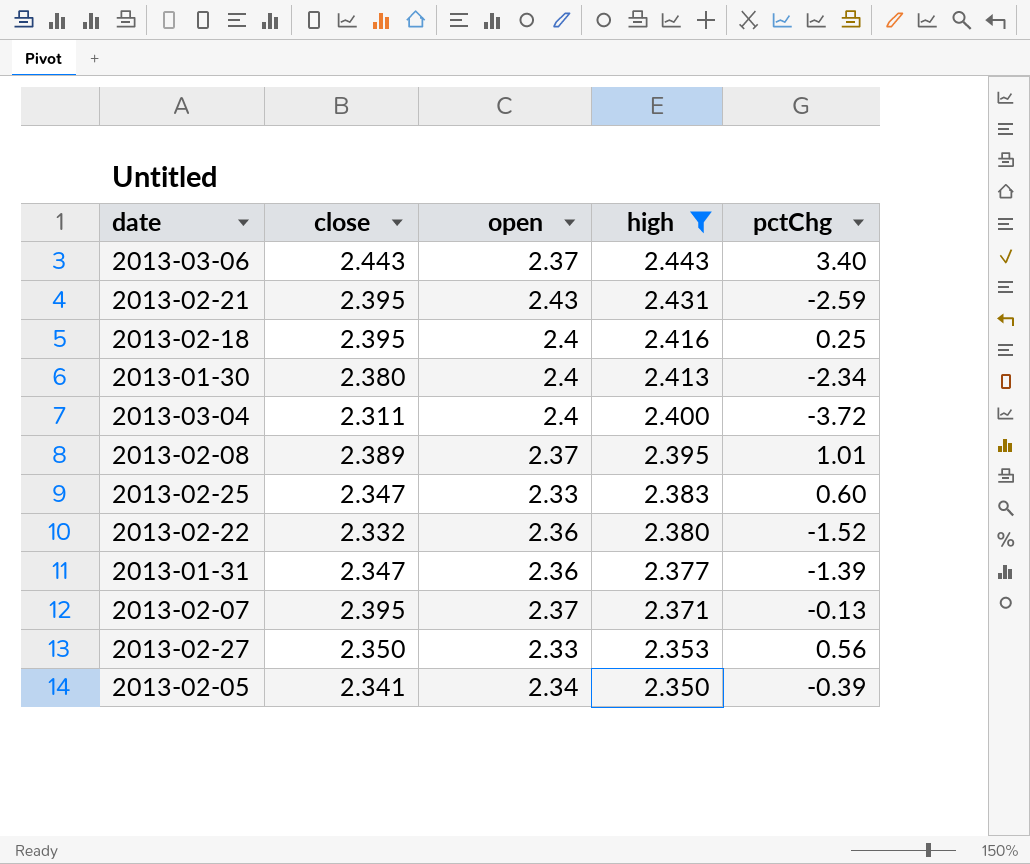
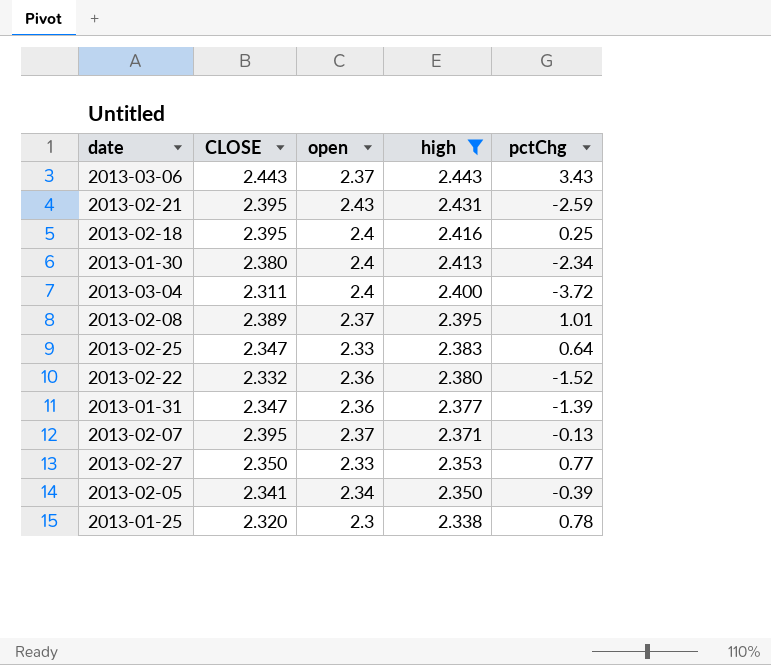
column name: close -> CLOSE
2013-03-06 | pctChg: 3.40 -> 3.43
2013-02-25 | pctChg: 0.60 -> 0.64
2013-02-27 | pctChg: 0.56 -> 0.77
row 2013-01-25: none -> 2.320 | 2.3 | 2.338 | 0.78

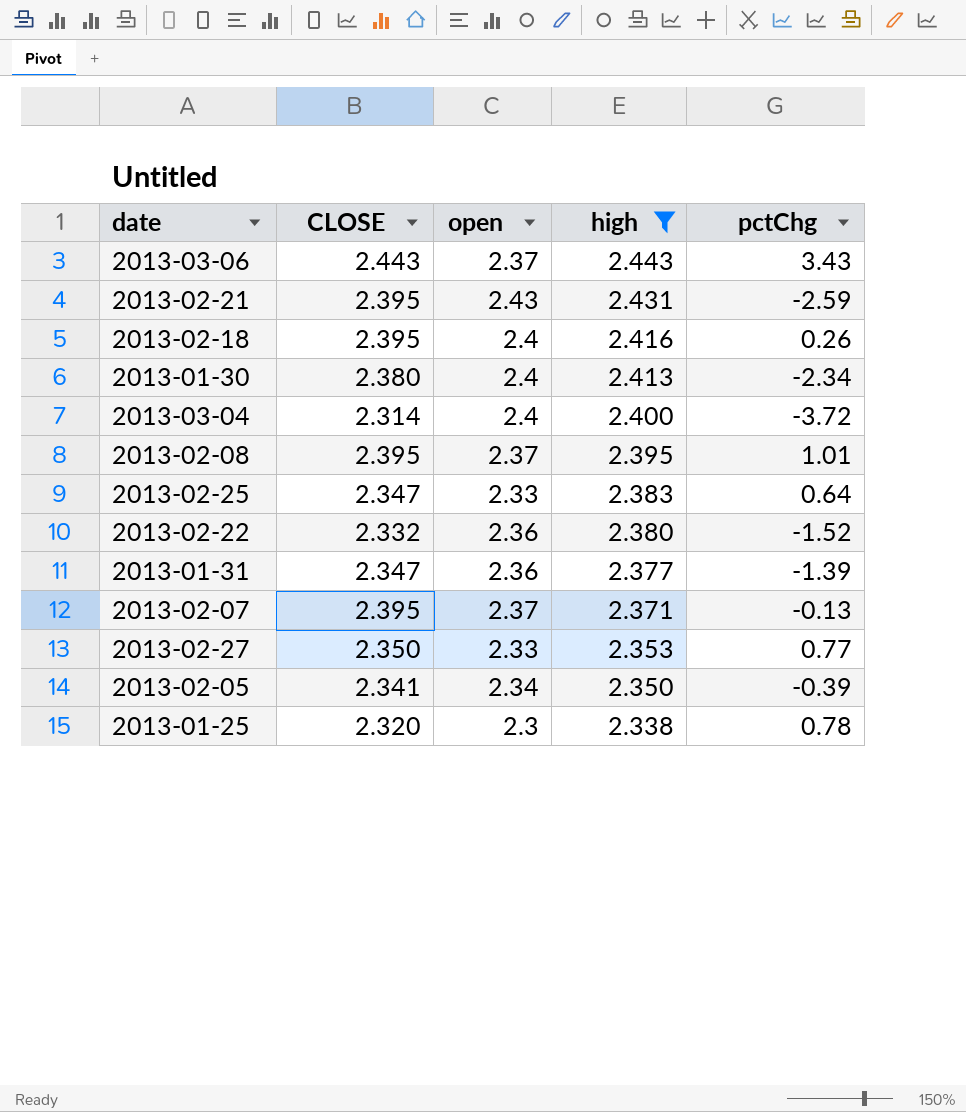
2013-02-18 | pctChg: 0.25 -> 0.26
2013-03-04 | CLOSE: 2.311 -> 2.314
2013-02-08 | CLOSE: 2.389 -> 2.395

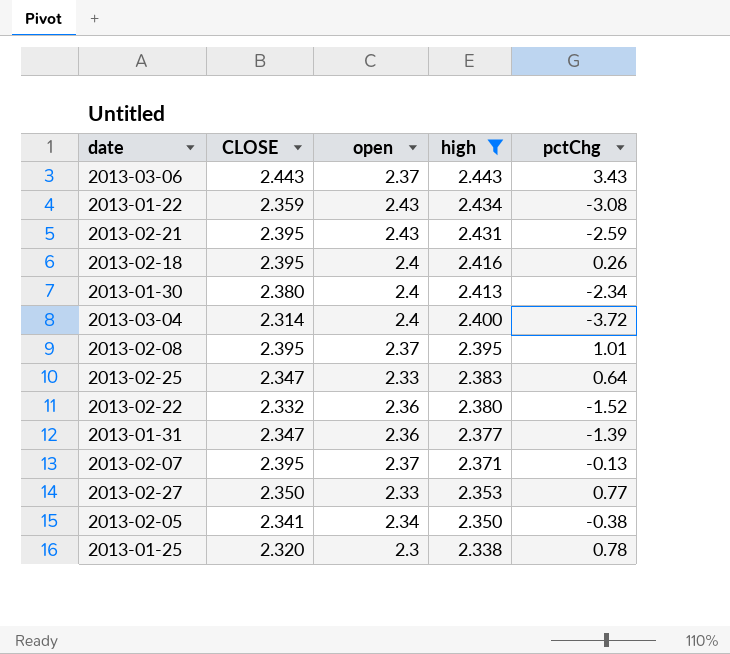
row 2013-01-22: none -> 2.359 | 2.43 | 2.434 | -3.08
2013-02-05 | pctChg: -0.39 -> -0.38

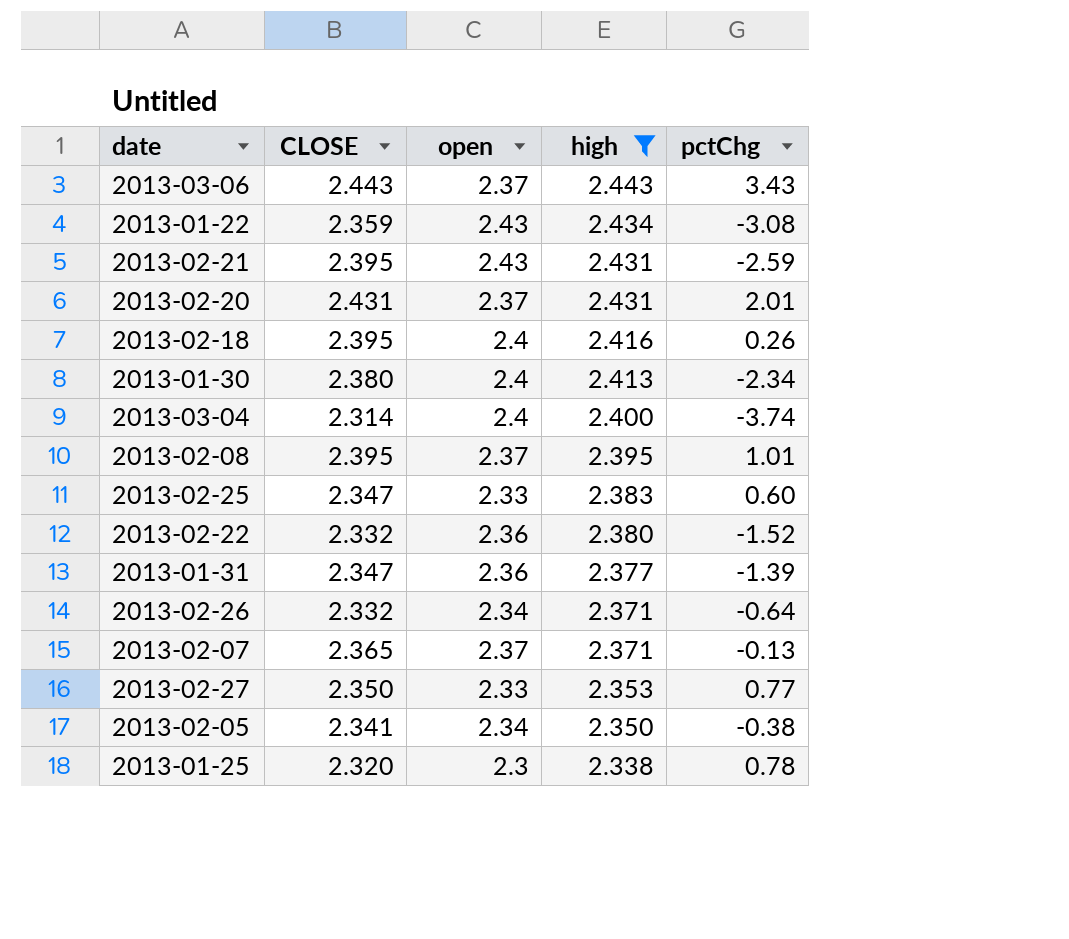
row 2013-02-20: none -> 2.431 | 2.37 | 2.431 | 2.01
2013-03-04 | pctChg: -3.72 -> -3.74
2013-02-25 | pctChg: 0.64 -> 0.60
row 2013-02-26: none -> 2.332 | 2.34 | 2.371 | -0.64
2013-02-07 | CLOSE: 2.395 -> 2.365

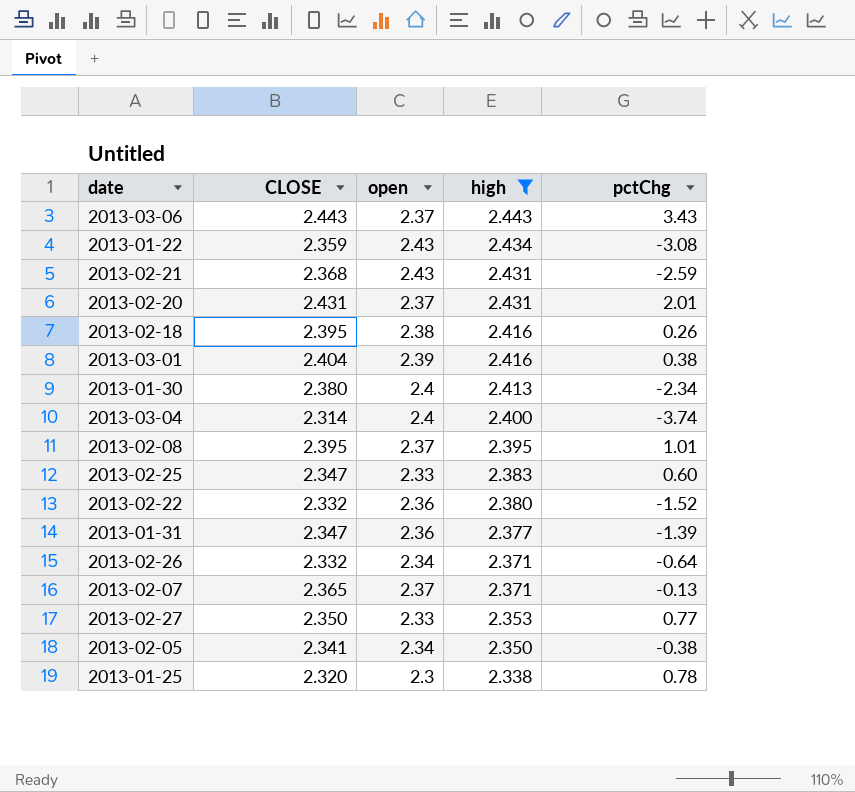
2013-02-21 | CLOSE: 2.395 -> 2.368
2013-02-18 | open: 2.4 -> 2.38
row 2013-03-01: none -> 2.404 | 2.39 | 2.416 | 0.38

